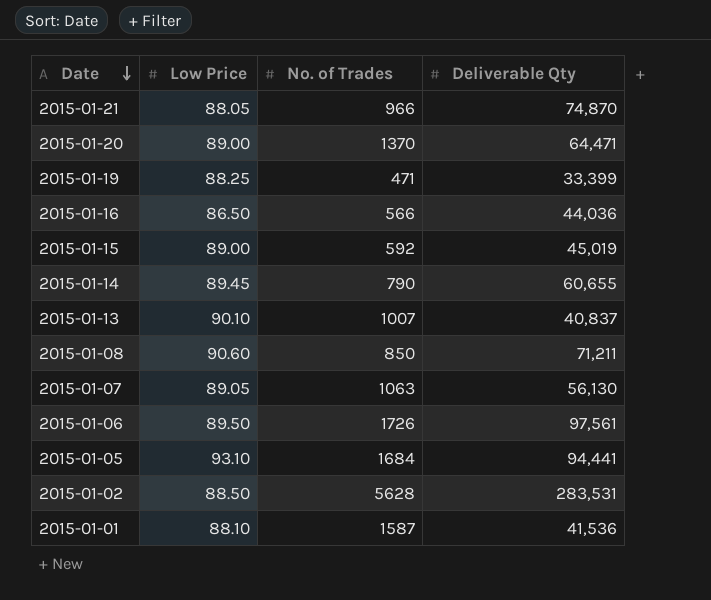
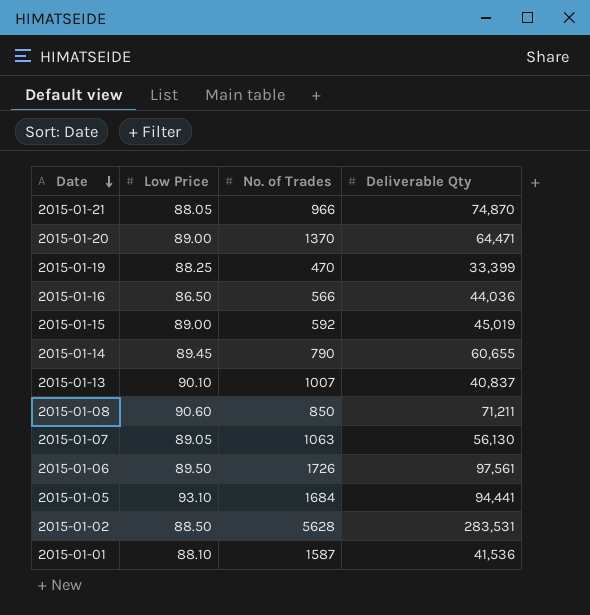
2015-01-19 | No. of Trades: 471 -> 470

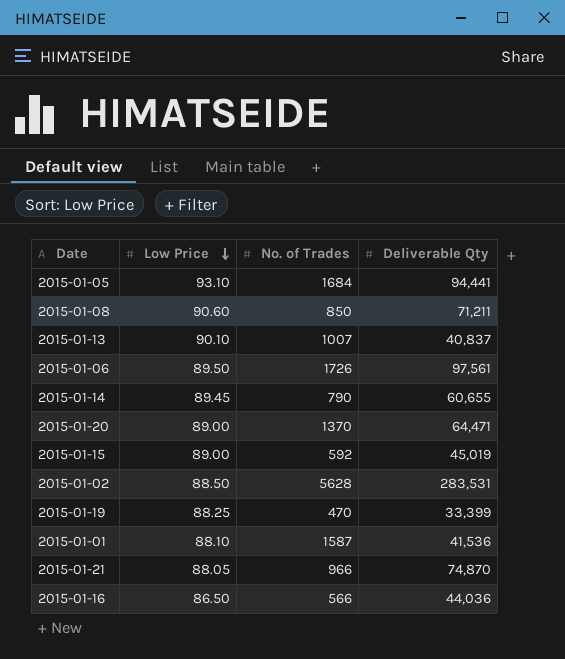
row order: Date descending -> Low Price descending
row 2015-01-07: 89.05 | 1063 | 56,130 -> none

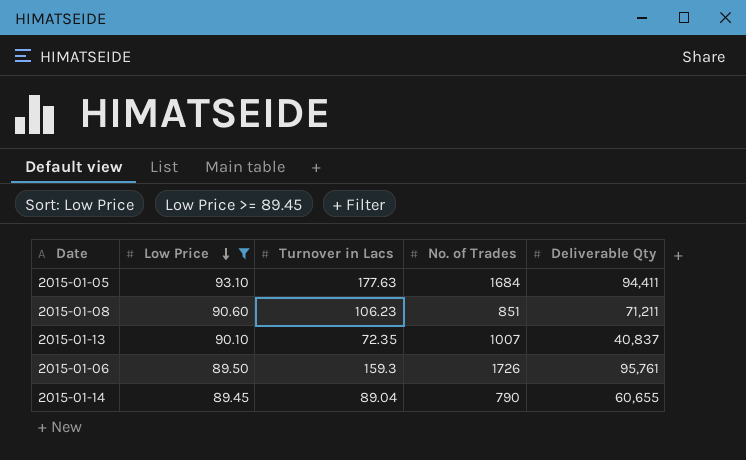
filter: none -> Low Price >= 89.45
column Turnover in Lacs | position: none -> 3
2015-01-05 | Deliverable Qty: 94,441 -> 94,411
2015-01-08 | No. of Trades: 850 -> 851
2015-01-06 | Deliverable Qty: 97,561 -> 95,761

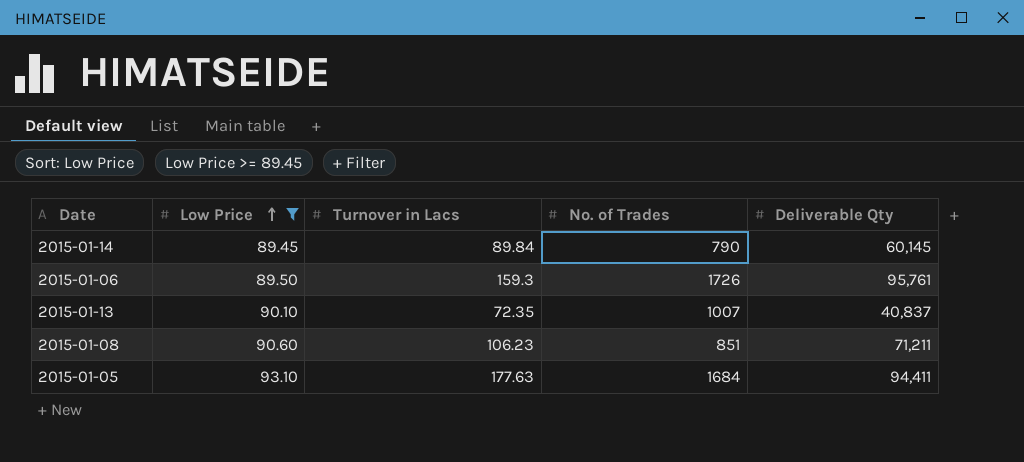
row order: Low Price descending -> Low Price ascending
2015-01-14 | Turnover in Lacs: 89.04 -> 89.84
2015-01-14 | Deliverable Qty: 60,655 -> 60,145

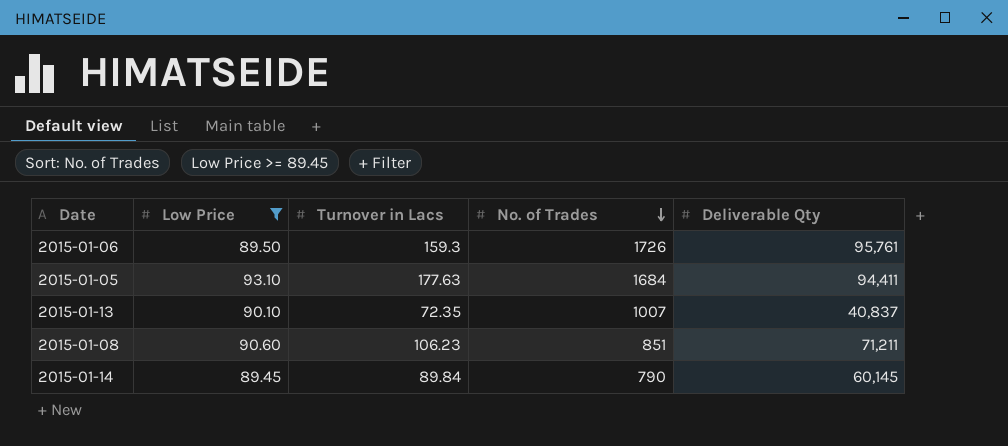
row order: Low Price ascending -> No. of Trades descending

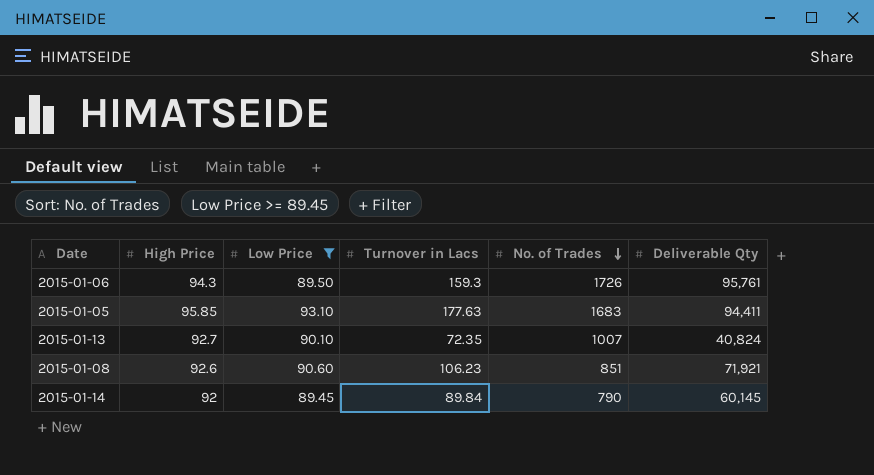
column High Price | position: none -> 2
2015-01-05 | No. of Trades: 1684 -> 1683
2015-01-13 | Deliverable Qty: 40,837 -> 40,824
2015-01-08 | Deliverable Qty: 71,211 -> 71,921

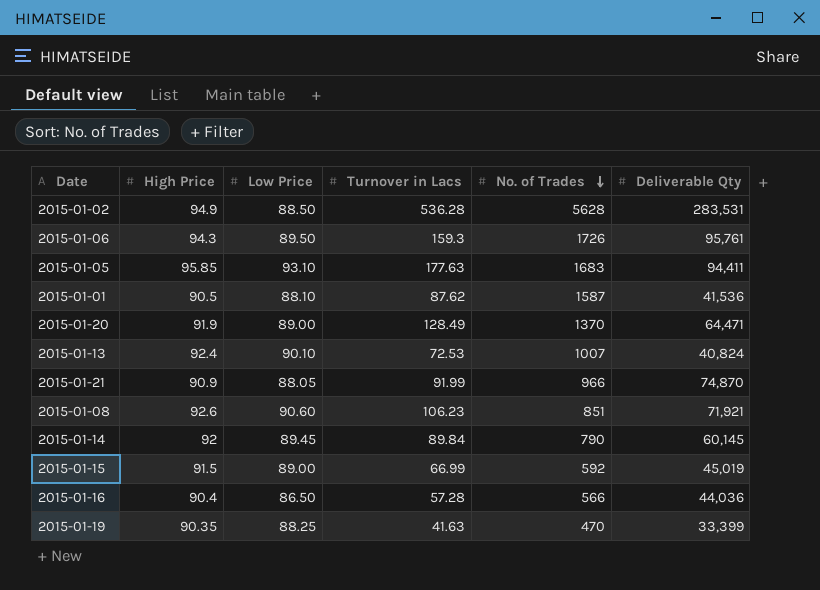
filter: Low Price >= 89.45 -> none
2015-01-13 | High Price: 92.7 -> 92.4
2015-01-13 | Turnover in Lacs: 72.35 -> 72.53

